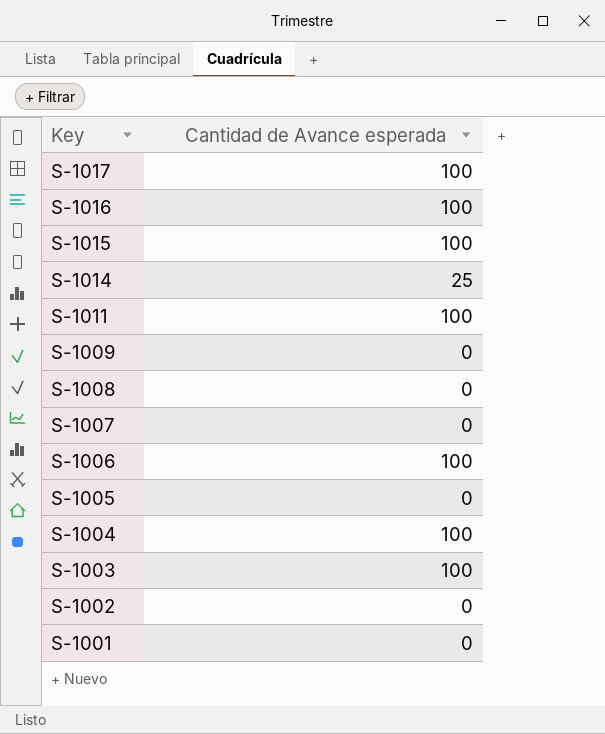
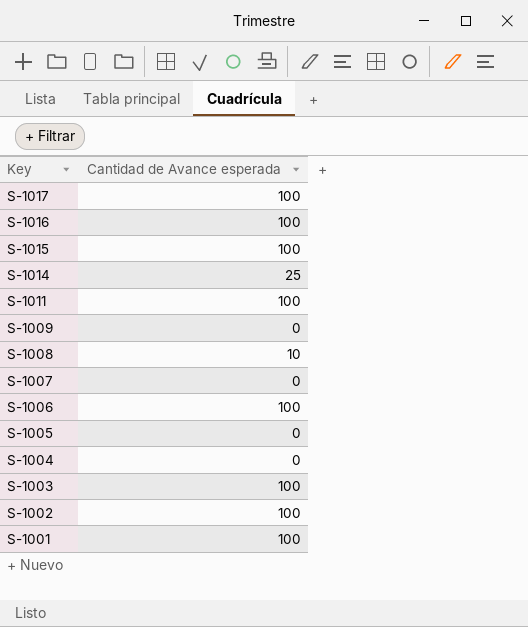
S-1008 | Cantidad de Avance esperada: 0 -> 10
S-1004 | Cantidad de Avance esperada: 100 -> 0
S-1002 | Cantidad de Avance esperada: 0 -> 100
S-1001 | Cantidad de Avance esperada: 0 -> 100

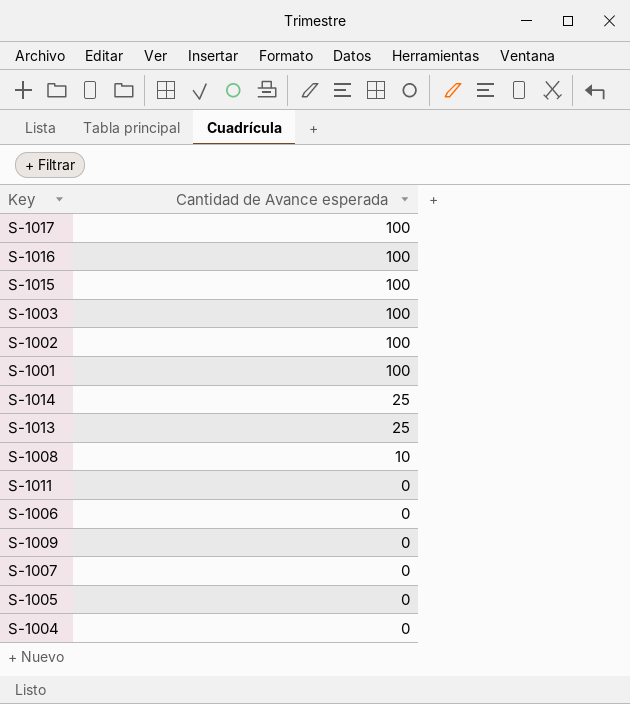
row order: Key descending -> Cantidad de Avance esperada descending
row S-1013: none -> 25
S-1011 | Cantidad de Avance esperada: 100 -> 0
S-1006 | Cantidad de Avance esperada: 100 -> 0

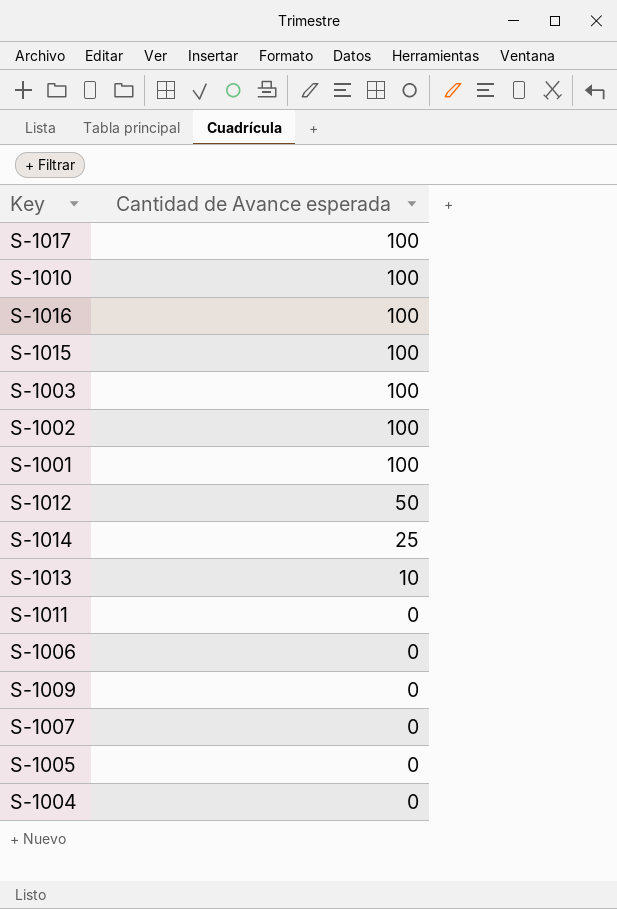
row S-1008: 10 -> none
row S-1010: none -> 100
row S-1012: none -> 50
S-1013 | Cantidad de Avance esperada: 25 -> 10

